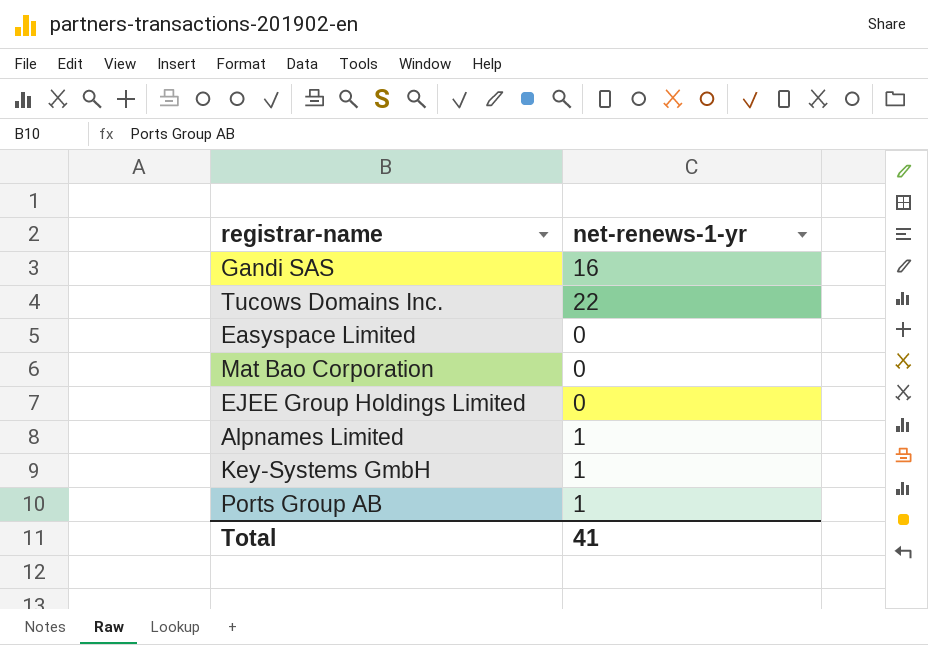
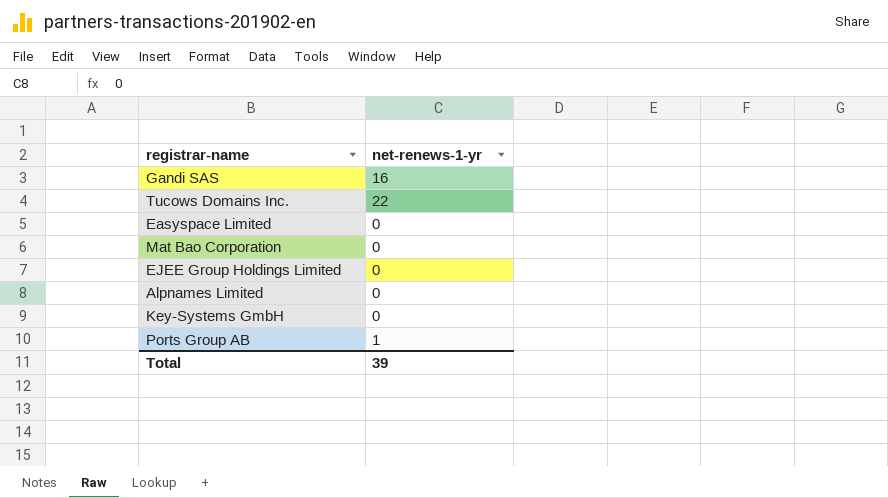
Alpnames Limited | net-renews-1-yr: 1 -> 0
Key-Systems GmbH | net-renews-1-yr: 1 -> 0
Total | net-renews-1-yr: 41 -> 39

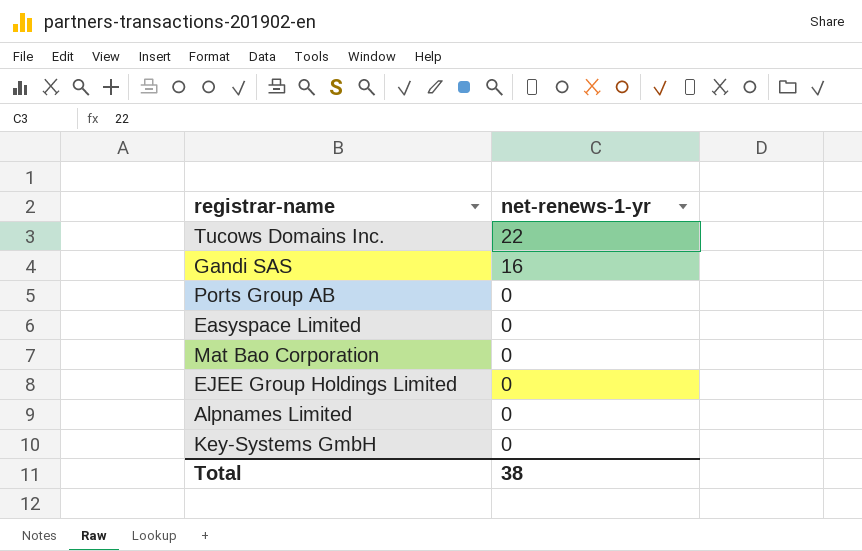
row order: none -> net-renews-1-yr descending
Ports Group AB | net-renews-1-yr: 1 -> 0
Total | net-renews-1-yr: 39 -> 38

